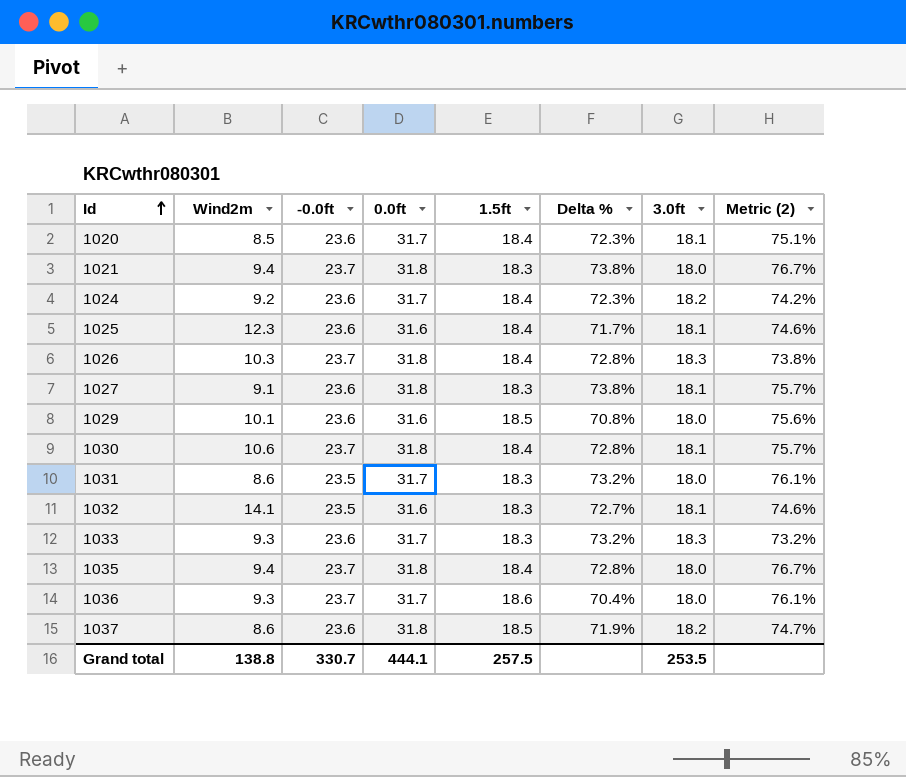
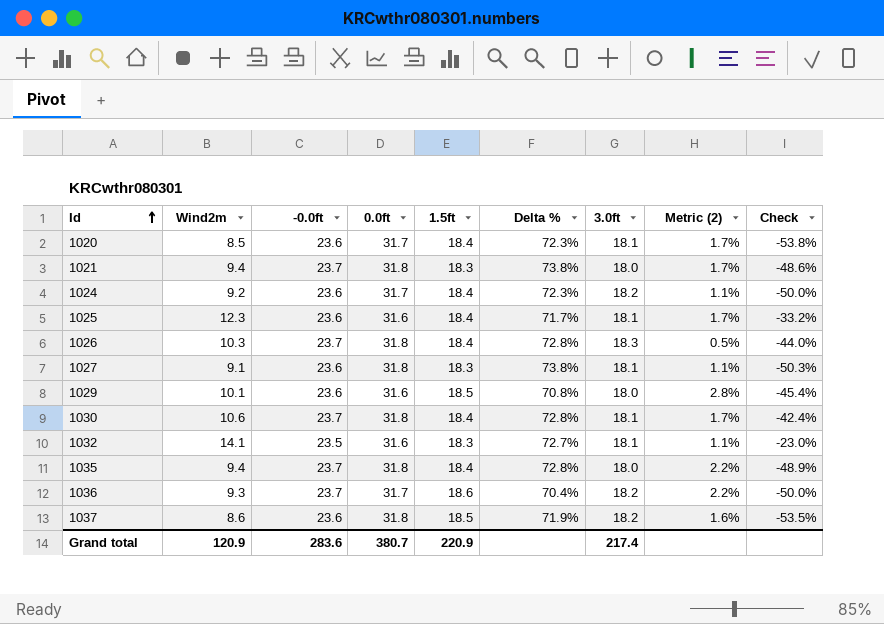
column Metric (2) | formula: ([0.0ft] - [3.0ft]) / [3.0ft] -> ([1.5ft] - [3.0ft]) / [3.0ft]
column Check | formula: none -> ([Wind2m] - [1.5ft]) / [1.5ft]
row 1031: 8.6 | 23.5 | 31.7 | 18.3 | 73.2% | 18.0 | 76.1% -> none
row 1033: 9.3 | 23.6 | 31.7 | 18.3 | 73.2% | 18.3 | 73.2% -> none
1036 | 3.0ft: 18.0 -> 18.2
Grand total | Wind2m: 138.8 -> 120.9
Grand total | -0.0ft: 330.7 -> 283.6
Grand total | 0.0ft: 444.1 -> 380.7
Grand total | 1.5ft: 257.5 -> 220.9
Grand total | 3.0ft: 253.5 -> 217.4

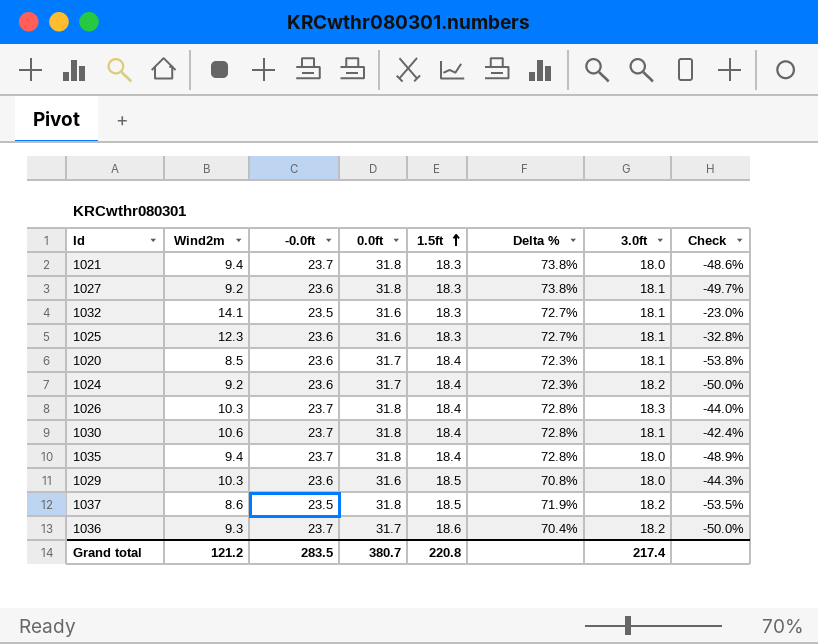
row order: Id ascending -> 1.5ft ascending
column Metric (2) | formula: ([1.5ft] - [3.0ft]) / [3.0ft] -> none
1027 | Wind2m: 9.1 -> 9.2
1027 | Check: -50.3% -> -49.7%
1025 | 1.5ft: 18.4 -> 18.3
1025 | Delta %: 71.7% -> 72.7%
1025 | Check: -33.2% -> -32.8%
1029 | Wind2m: 10.1 -> 10.3
1029 | Check: -45.4% -> -44.3%
1037 | -0.0ft: 23.6 -> 23.5
Grand total | Wind2m: 120.9 -> 121.2
Grand total | -0.0ft: 283.6 -> 283.5
Grand total | 1.5ft: 220.9 -> 220.8

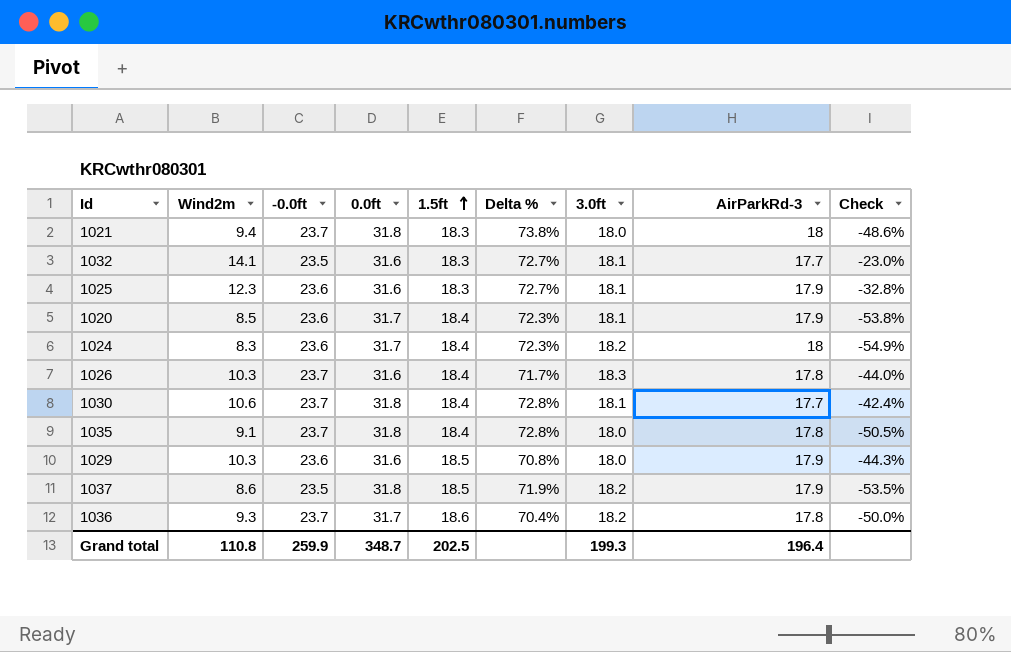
column AirParkRd-3 | position: none -> 8
row 1027: 9.2 | 23.6 | 31.8 | 18.3 | 73.8% | 18.1 | -49.7% -> none
1024 | Wind2m: 9.2 -> 8.3
1024 | Check: -50.0% -> -54.9%
1026 | 0.0ft: 31.8 -> 31.6
1026 | Delta %: 72.8% -> 71.7%
1035 | Wind2m: 9.4 -> 9.1
1035 | Check: -48.9% -> -50.5%
Grand total | Wind2m: 121.2 -> 110.8
Grand total | -0.0ft: 283.5 -> 259.9
Grand total | 0.0ft: 380.7 -> 348.7
Grand total | 1.5ft: 220.8 -> 202.5
Grand total | 3.0ft: 217.4 -> 199.3

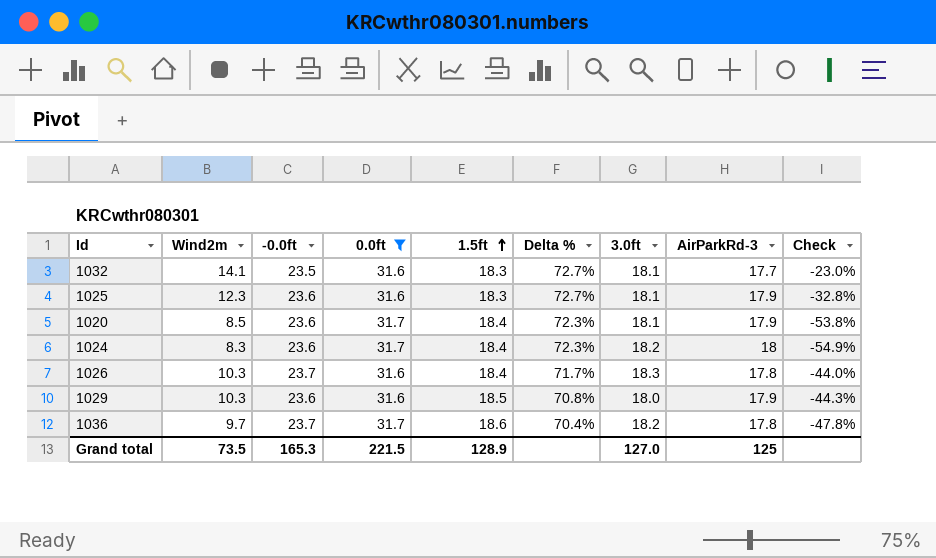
filter: none -> 0.0ft != 31.8
1036 | Wind2m: 9.3 -> 9.7
1036 | Check: -50.0% -> -47.8%
Grand total | Wind2m: 110.8 -> 73.5
Grand total | -0.0ft: 259.9 -> 165.3
Grand total | 0.0ft: 348.7 -> 221.5
Grand total | 1.5ft: 202.5 -> 128.9
Grand total | 3.0ft: 199.3 -> 127.0
Grand total | AirParkRd-3: 196.4 -> 125

